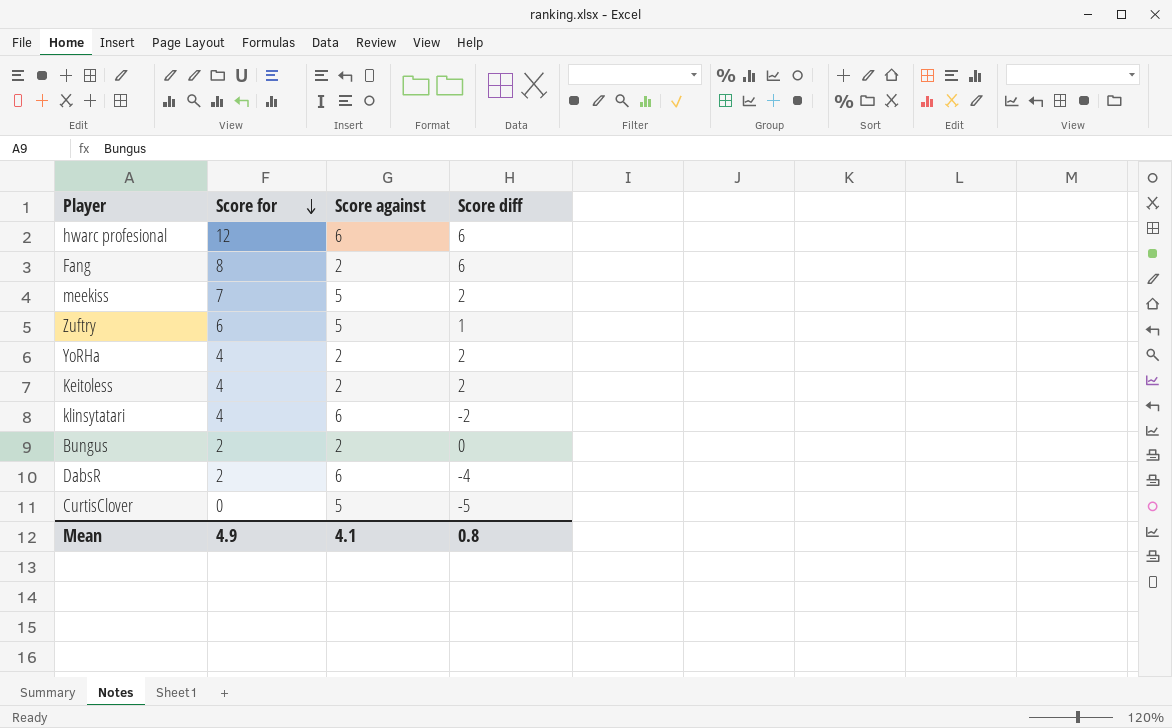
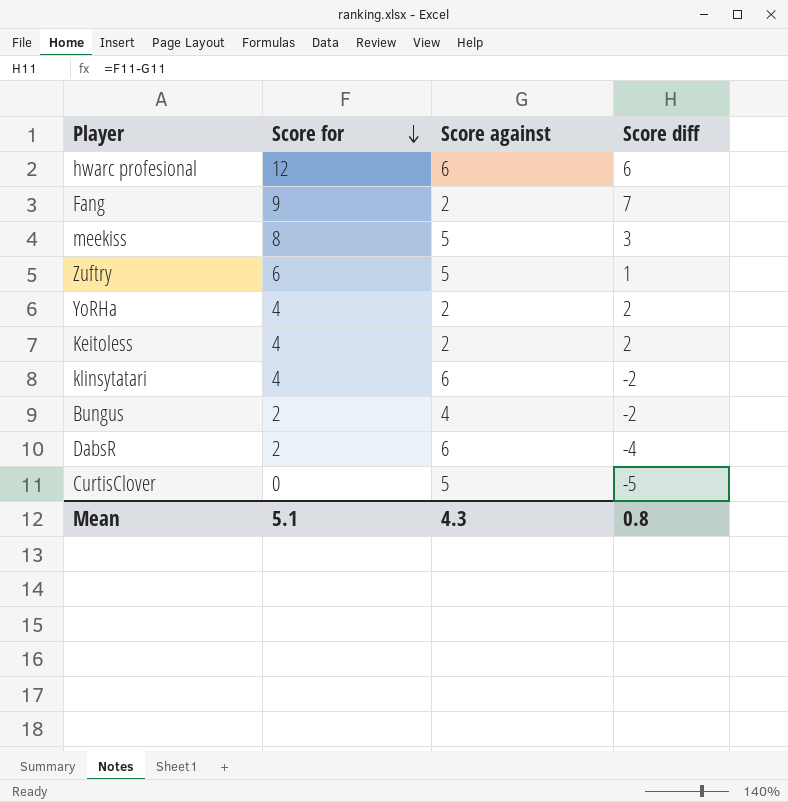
Fang | Score for: 8 -> 9
Fang | Score diff: 6 -> 7
meekiss | Score for: 7 -> 8
meekiss | Score diff: 2 -> 3
Bungus | Score against: 2 -> 4
Bungus | Score diff: 0 -> -2
Mean | Score for: 4.9 -> 5.1
Mean | Score against: 4.1 -> 4.3

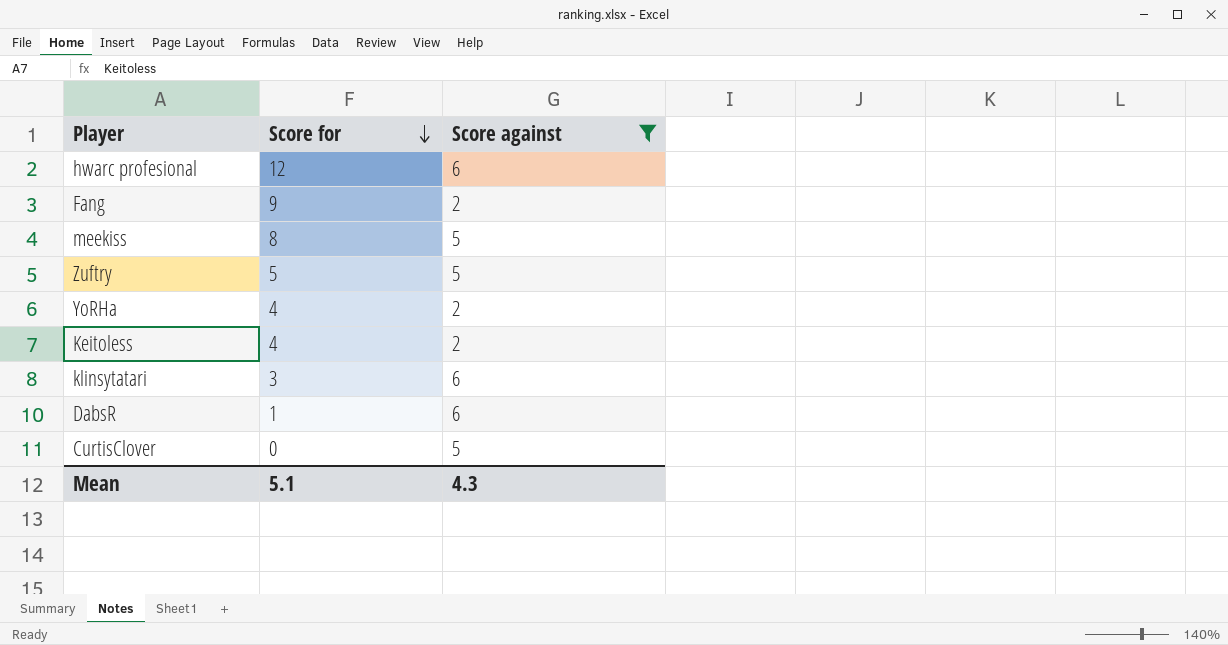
filter: none -> Score against != 4
column Score diff | formula: [Score for] - [Score against] -> none
Zuftry | Score for: 6 -> 5
klinsytatari | Score for: 4 -> 3
DabsR | Score for: 2 -> 1

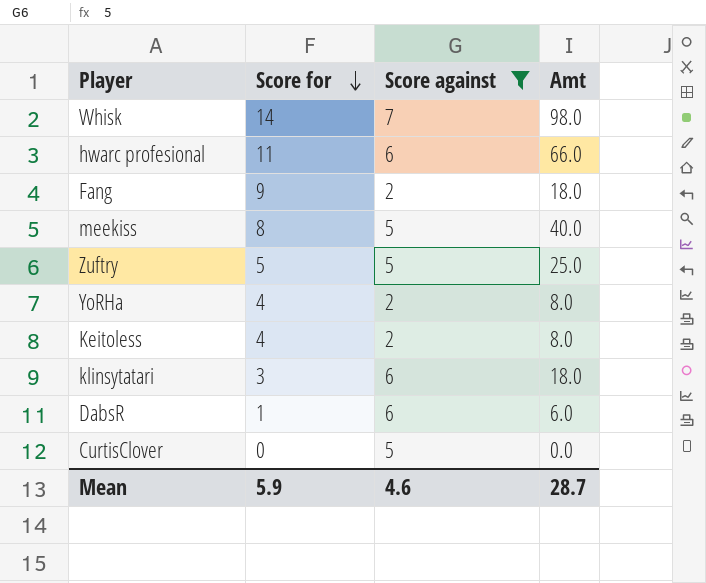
column Amt | formula: none -> [Score for] * [Score against]
row Whisk: none -> 14 | 7 | 98.0
hwarc profesional | Score for: 12 -> 11
Mean | Score for: 5.1 -> 5.9
Mean | Score against: 4.3 -> 4.6

